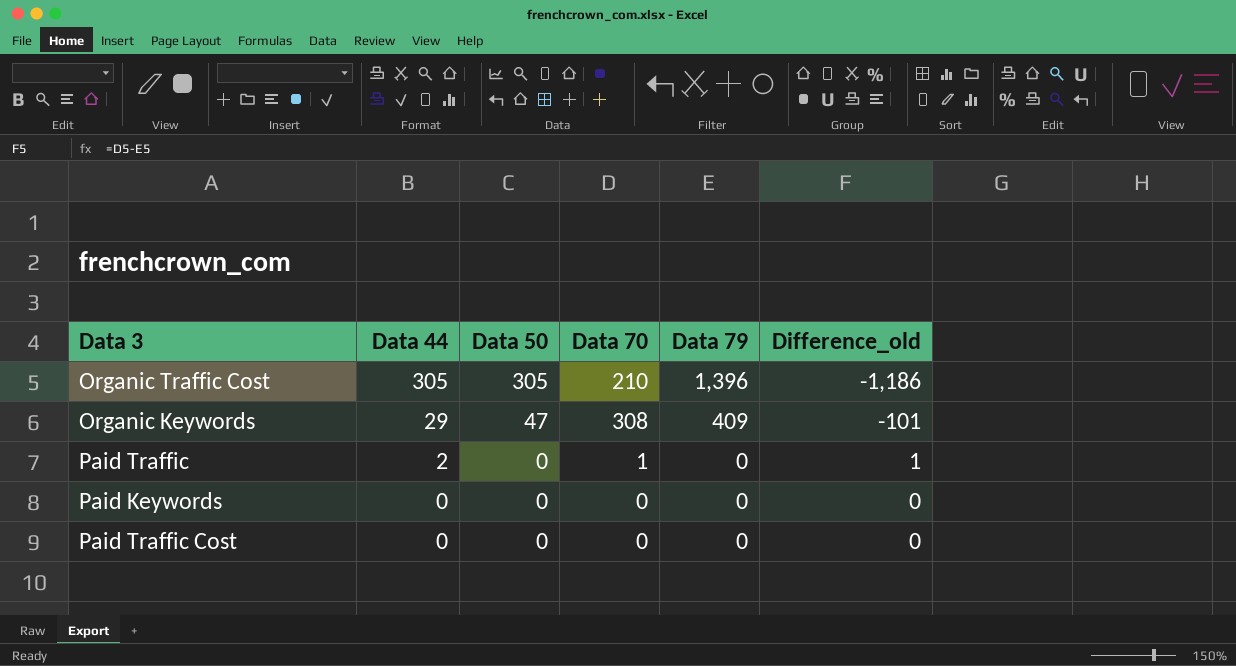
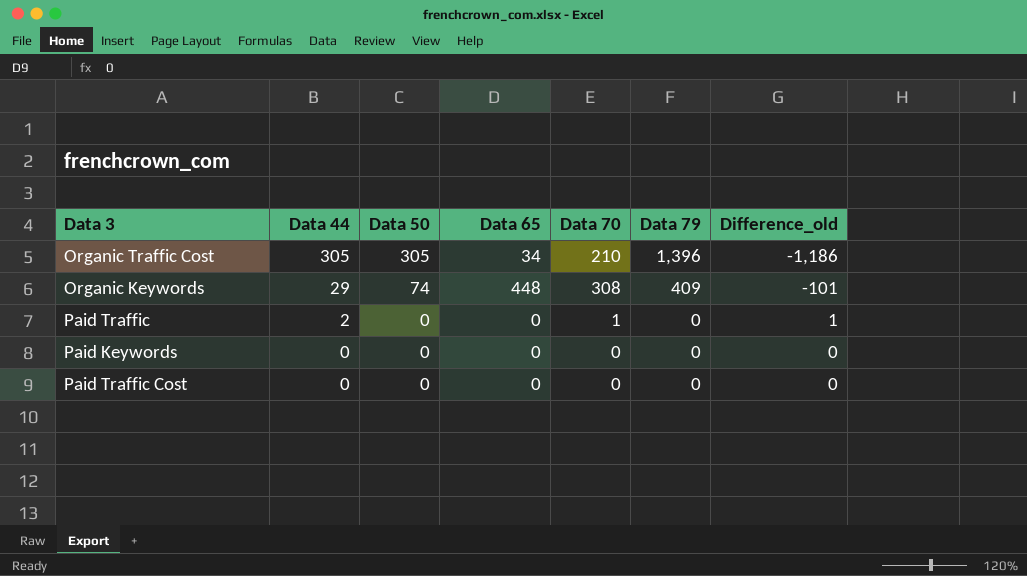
column Data 65 | position: none -> 4
Organic Keywords | Data 50: 47 -> 74

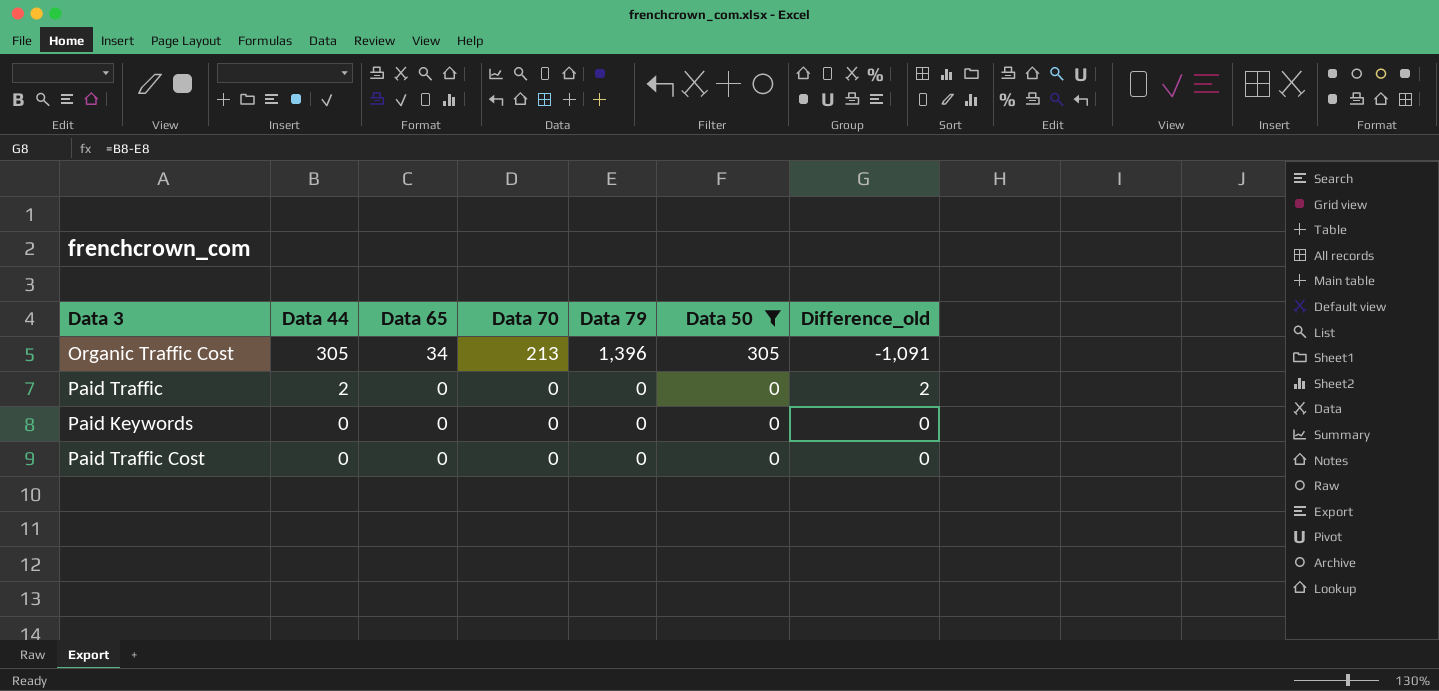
filter: none -> Data 50 != 74
column Data 50 | position: 3 -> 6
column Difference_old | formula: [Data 70] - [Data 79] -> [Data 44] - [Data 79]
Organic Traffic Cost | Data 70: 210 -> 213
Paid Traffic | Data 70: 1 -> 0

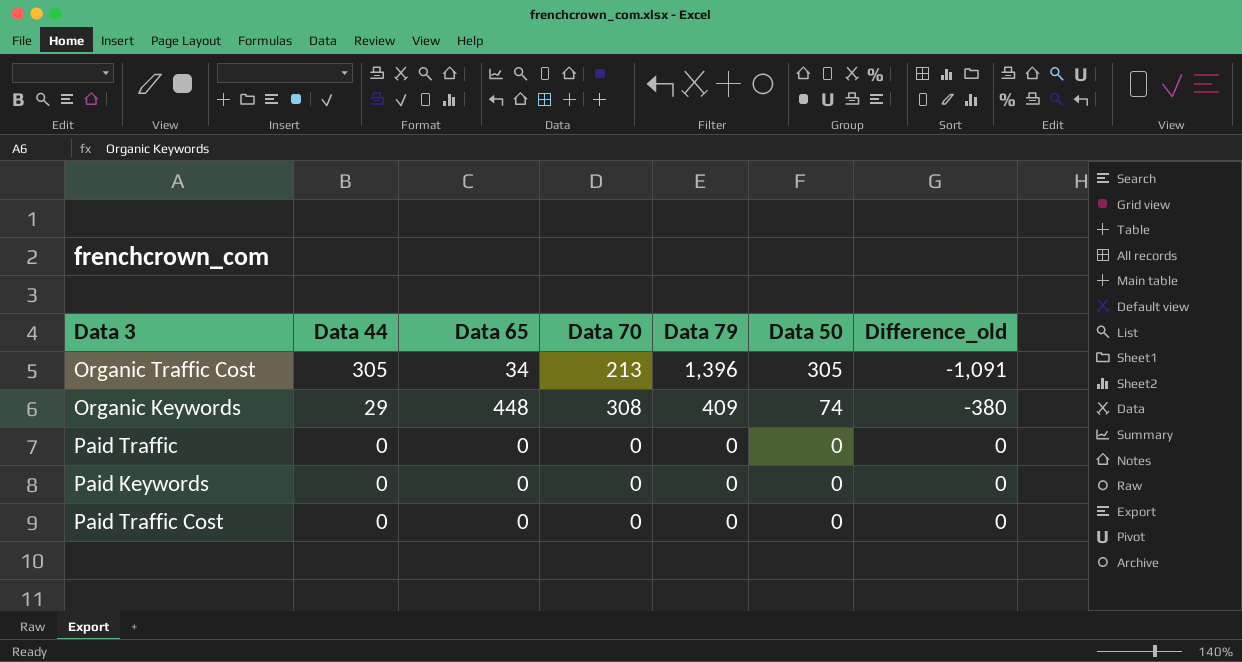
filter: Data 50 != 74 -> none
Paid Traffic | Data 44: 2 -> 0
Paid Traffic | Difference_old: 2 -> 0

